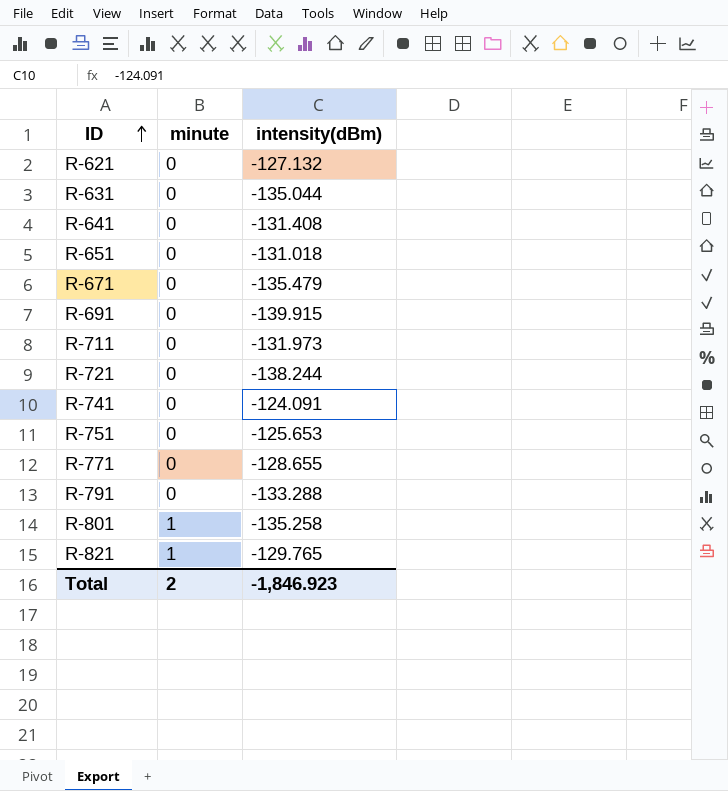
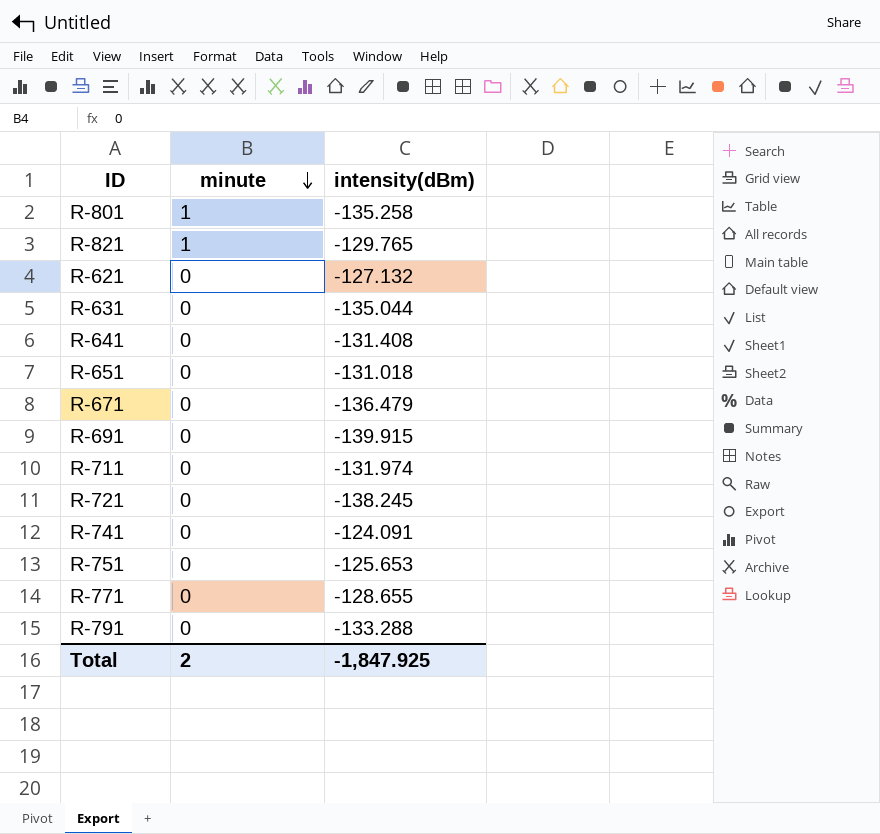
row order: ID ascending -> minute descending
R-671 | intensity(dBm): -135.479 -> -136.479
R-711 | intensity(dBm): -131.973 -> -131.974
R-721 | intensity(dBm): -138.244 -> -138.245
Total | intensity(dBm): -1,846.923 -> -1,847.925

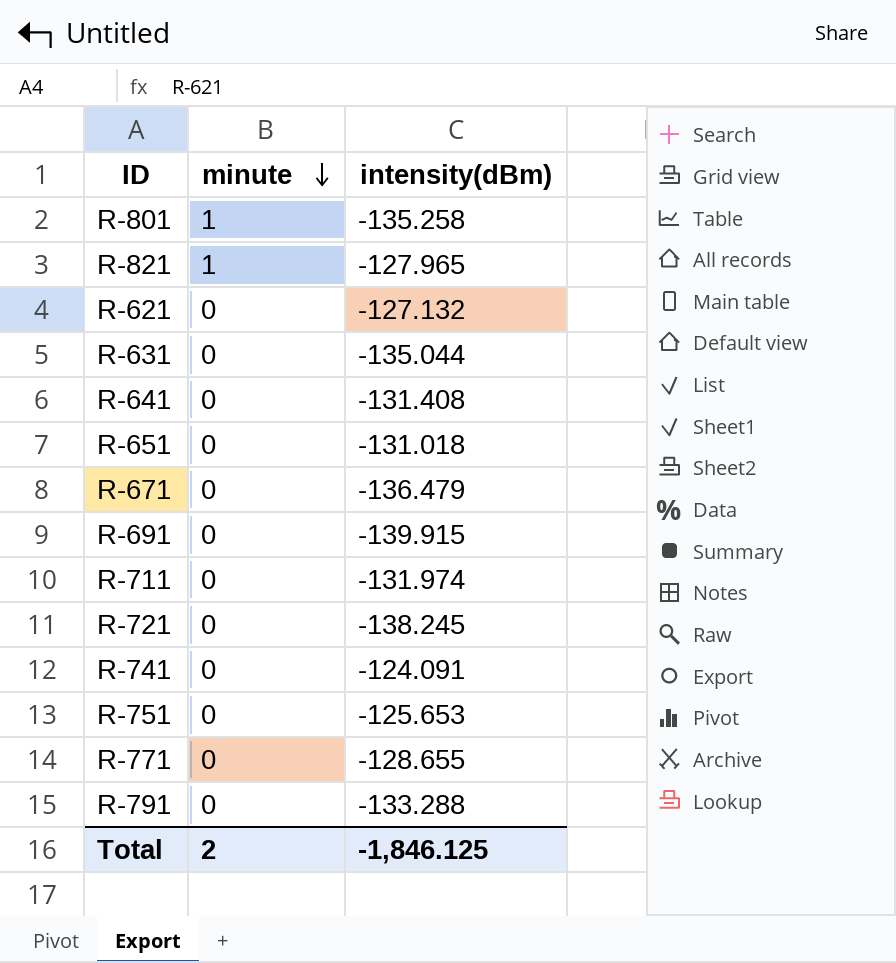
R-821 | intensity(dBm): -129.765 -> -127.965
Total | intensity(dBm): -1,847.925 -> -1,846.125

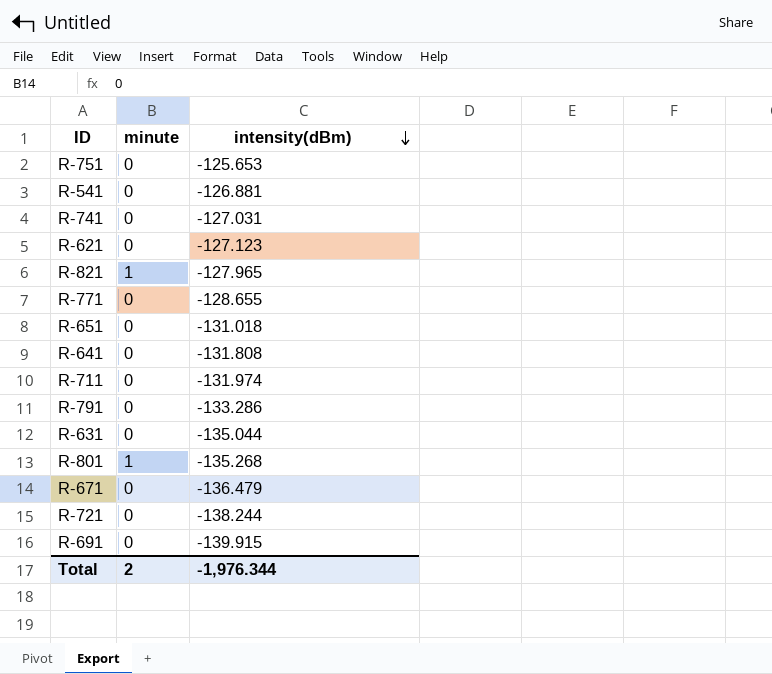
row order: minute descending -> intensity(dBm) descending
row R-541: none -> 0 | -126.881
R-741 | intensity(dBm): -124.091 -> -127.031
R-621 | intensity(dBm): -127.132 -> -127.123
R-641 | intensity(dBm): -131.408 -> -131.808
R-791 | intensity(dBm): -133.288 -> -133.286
R-801 | intensity(dBm): -135.258 -> -135.268
R-721 | intensity(dBm): -138.245 -> -138.244
Total | intensity(dBm): -1,846.125 -> -1,976.344

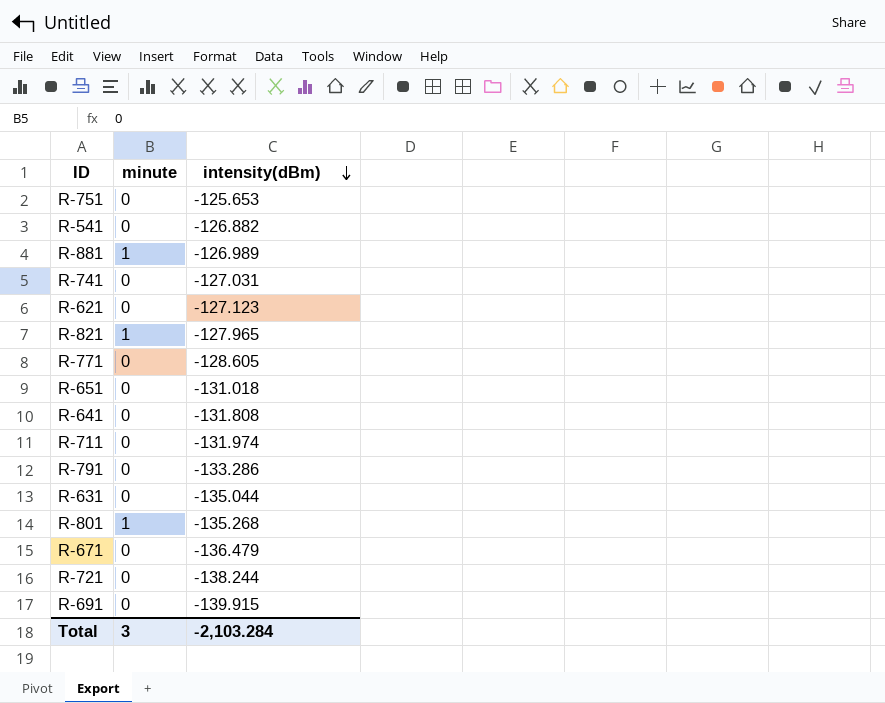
R-541 | intensity(dBm): -126.881 -> -126.882
row R-881: none -> 1 | -126.989
R-771 | intensity(dBm): -128.655 -> -128.605
Total | minute: 2 -> 3
Total | intensity(dBm): -1,976.344 -> -2,103.284

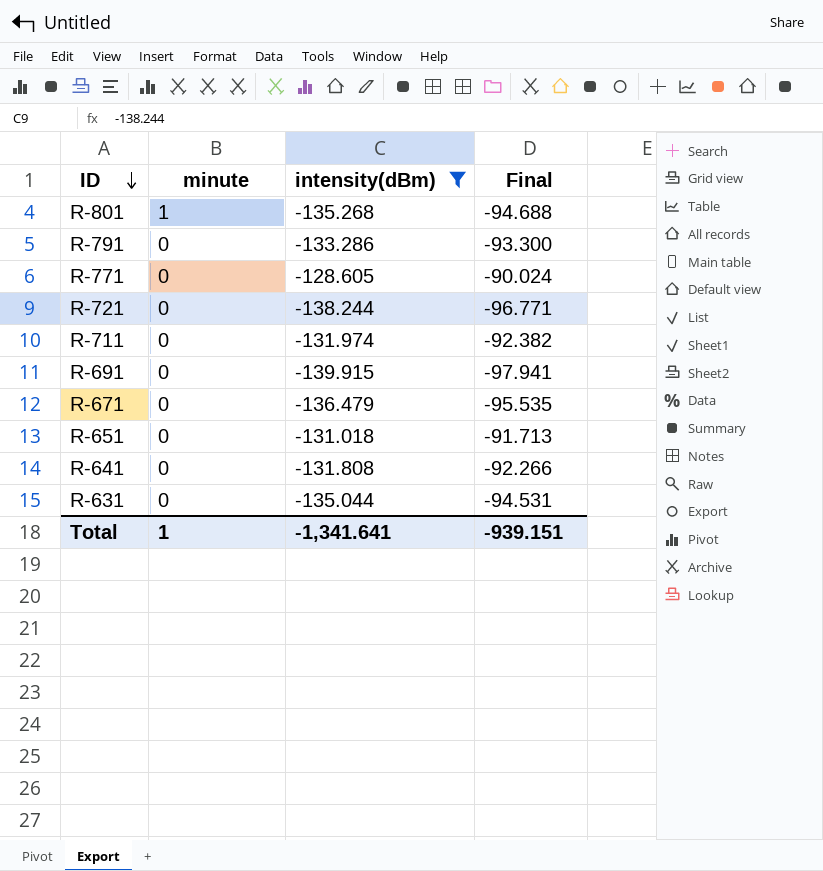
filter: none -> intensity(dBm) <= -128.605
row order: intensity(dBm) descending -> ID descending
column Final | formula: none -> [intensity(dBm)] * 0.7
Total | minute: 3 -> 1
Total | intensity(dBm): -2,103.284 -> -1,341.641

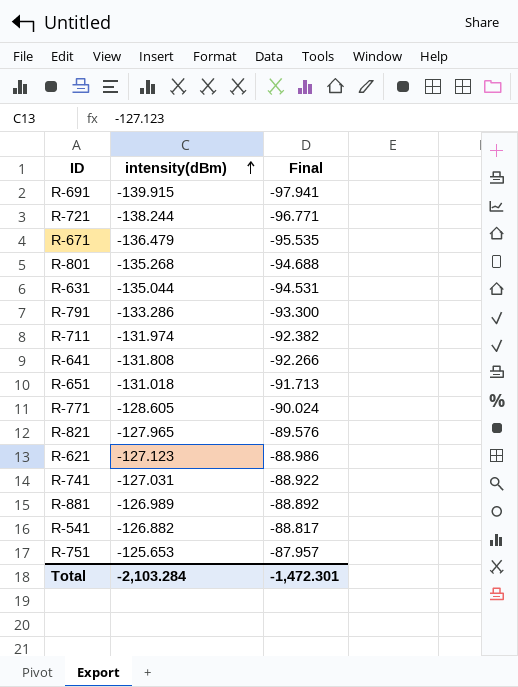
filter: intensity(dBm) <= -128.605 -> none
row order: ID descending -> intensity(dBm) ascending
column minute | position: 2 -> none
Total | intensity(dBm): -1,341.641 -> -2,103.284
Total | Final: -939.151 -> -1,472.301

